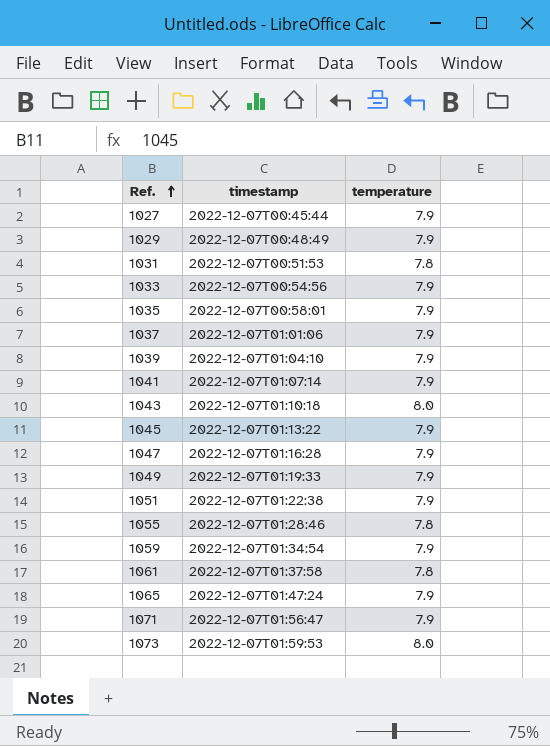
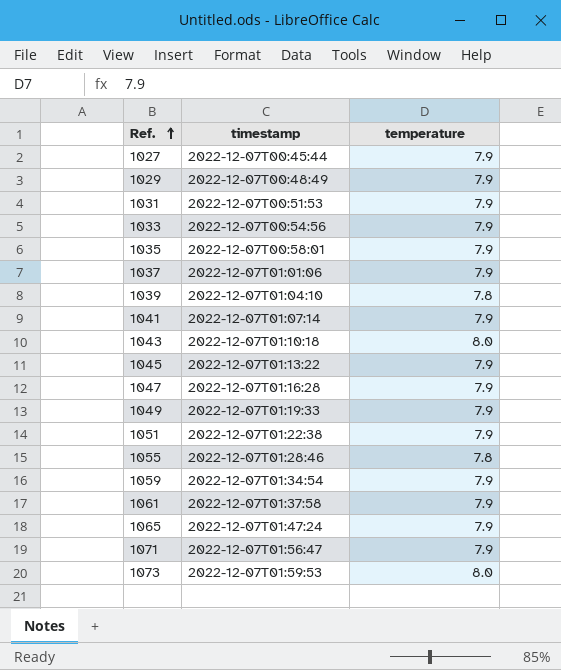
1031 | temperature: 7.8 -> 7.9
1039 | temperature: 7.9 -> 7.8
1061 | temperature: 7.8 -> 7.9

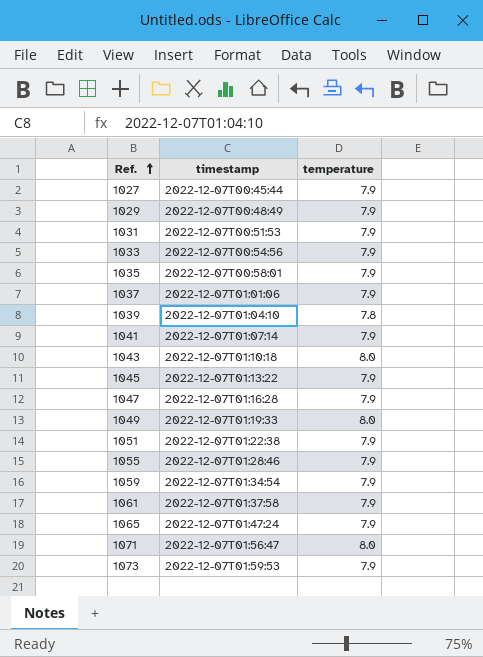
1049 | temperature: 7.9 -> 8.0
1055 | temperature: 7.8 -> 7.9
1071 | temperature: 7.9 -> 8.0
1073 | temperature: 8.0 -> 7.9

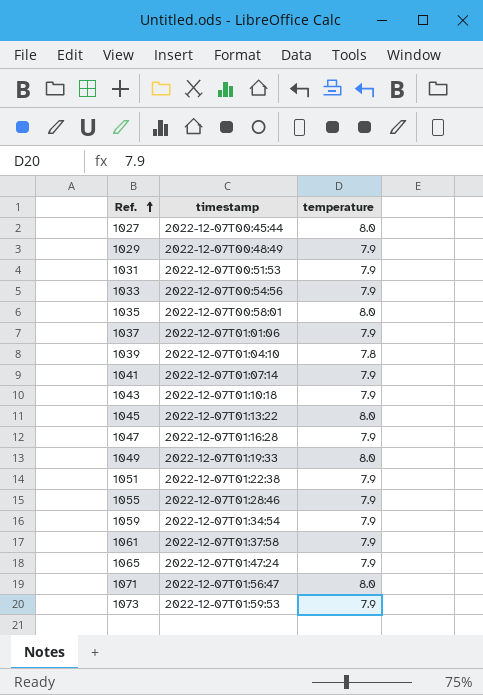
1027 | temperature: 7.9 -> 8.0
1035 | temperature: 7.9 -> 8.0
1043 | temperature: 8.0 -> 7.9
1045 | temperature: 7.9 -> 8.0

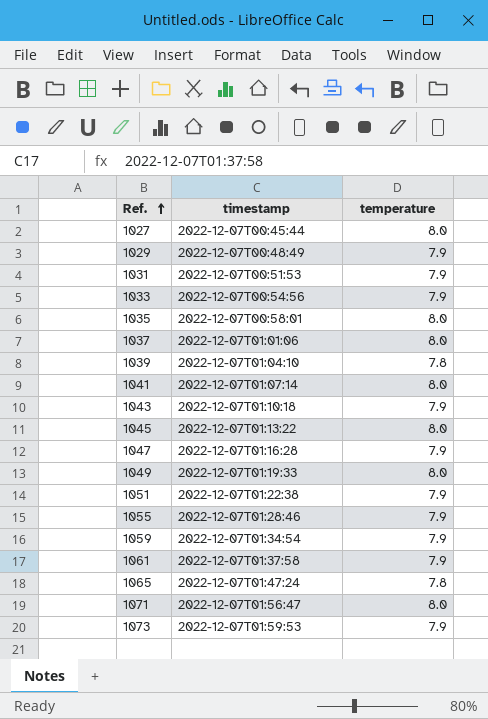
1037 | temperature: 7.9 -> 8.0
1041 | temperature: 7.9 -> 8.0
1065 | temperature: 7.9 -> 7.8

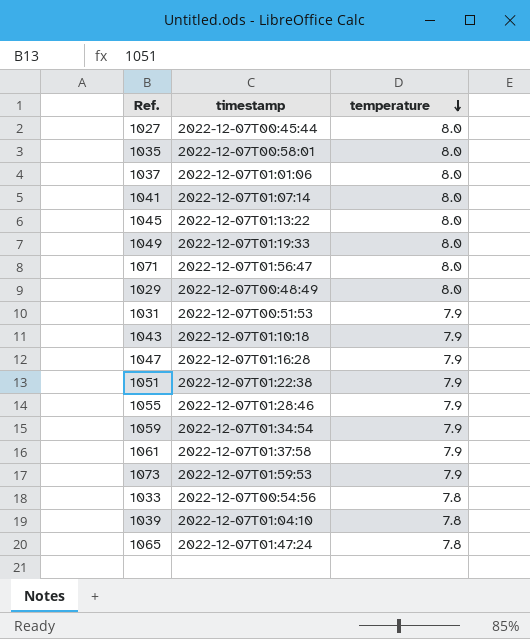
row order: Ref. ascending -> temperature descending
1029 | temperature: 7.9 -> 8.0
1033 | temperature: 7.9 -> 7.8

